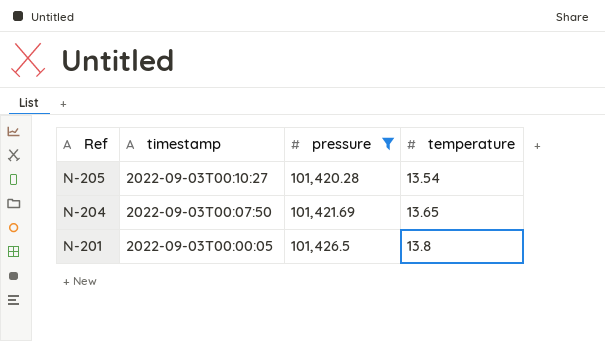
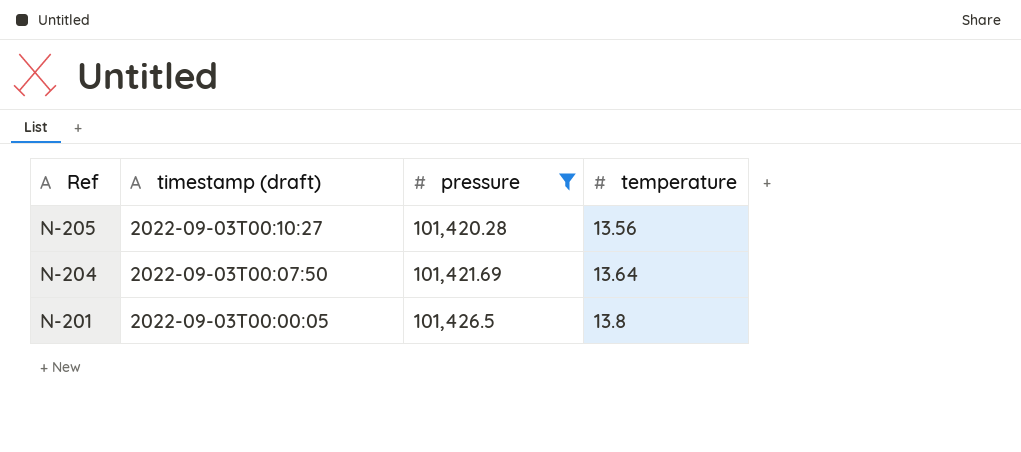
column name: timestamp -> timestamp (draft)
N-205 | temperature: 13.54 -> 13.56
N-204 | temperature: 13.65 -> 13.64

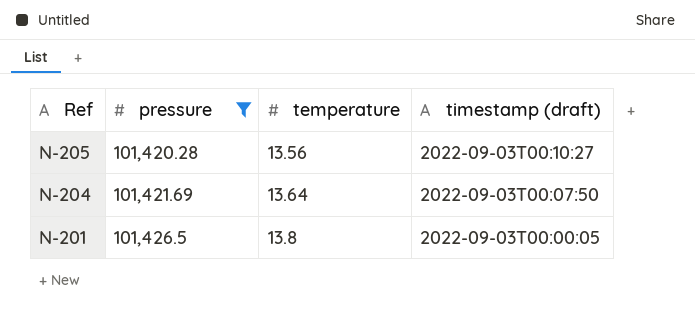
column timestamp (draft) | position: 2 -> 4

